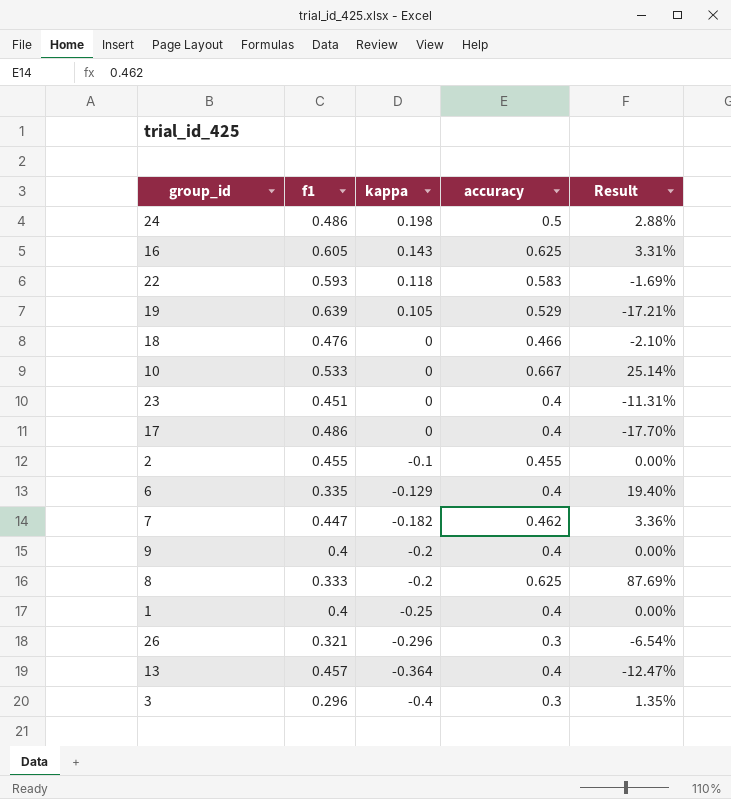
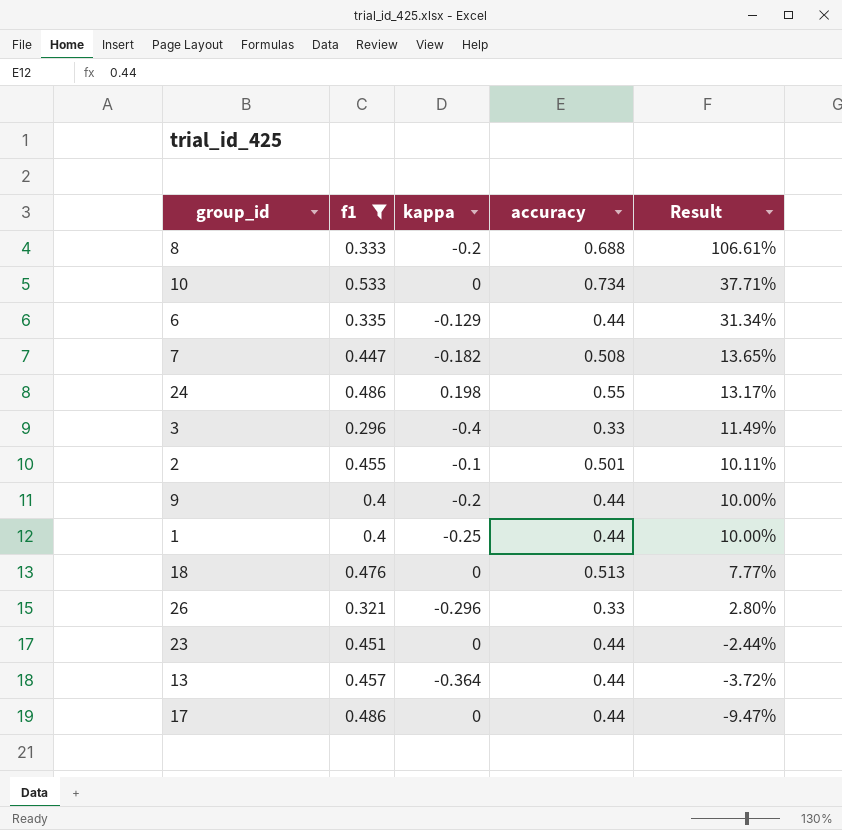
filter: none -> f1 <= 0.533
row order: kappa descending -> Result descending
8 | accuracy: 0.625 -> 0.688
8 | Result: 87.69% -> 106.61%
10 | accuracy: 0.667 -> 0.734
10 | Result: 25.14% -> 37.71%
6 | accuracy: 0.4 -> 0.44
6 | Result: 19.40% -> 31.34%
7 | accuracy: 0.462 -> 0.508
7 | Result: 3.36% -> 13.65%
24 | accuracy: 0.5 -> 0.55
24 | Result: 2.88% -> 13.17%
3 | accuracy: 0.3 -> 0.33
3 | Result: 1.35% -> 11.49%
2 | accuracy: 0.455 -> 0.501
2 | Result: 0.00% -> 10.11%
9 | accuracy: 0.4 -> 0.44
9 | Result: 0.00% -> 10.00%
1 | accuracy: 0.4 -> 0.44
1 | Result: 0.00% -> 10.00%
18 | accuracy: 0.466 -> 0.513
18 | Result: -2.10% -> 7.77%
26 | accuracy: 0.3 -> 0.33
26 | Result: -6.54% -> 2.80%
23 | accuracy: 0.4 -> 0.44
23 | Result: -11.31% -> -2.44%
13 | accuracy: 0.4 -> 0.44
13 | Result: -12.47% -> -3.72%
17 | accuracy: 0.4 -> 0.44
17 | Result: -17.70% -> -9.47%

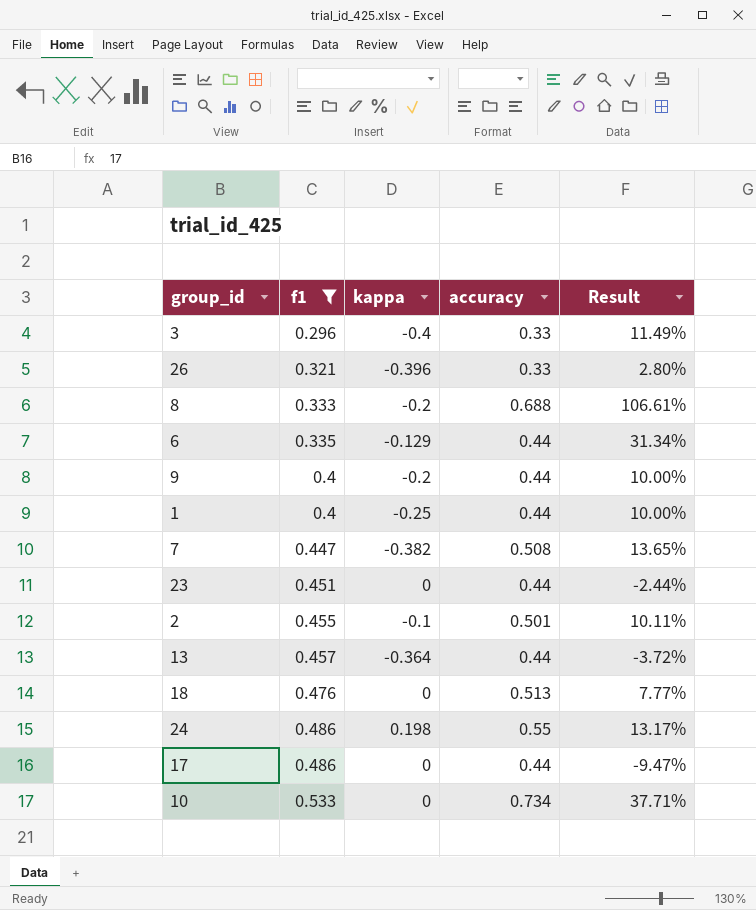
row order: Result descending -> f1 ascending
26 | kappa: -0.296 -> -0.396
7 | kappa: -0.182 -> -0.382

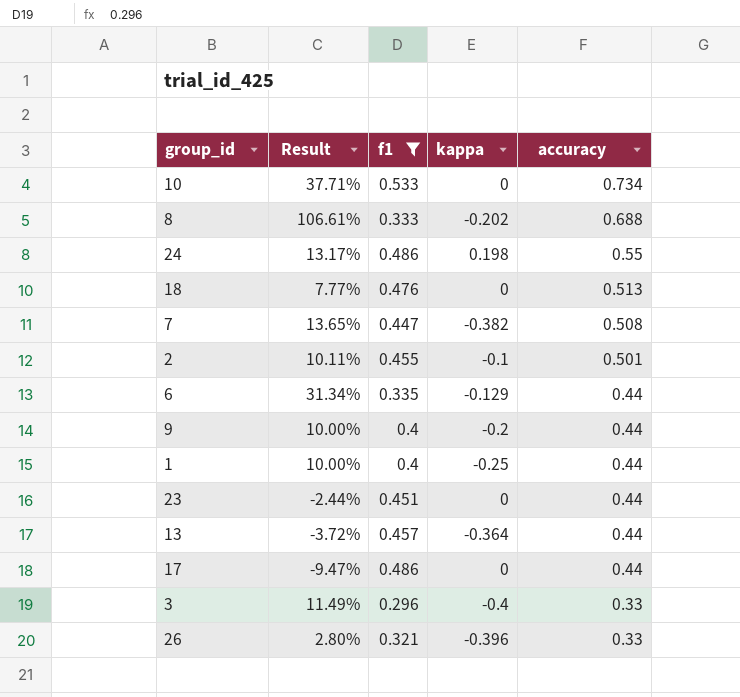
row order: f1 ascending -> accuracy descending
column Result | position: 5 -> 2
8 | kappa: -0.2 -> -0.202

